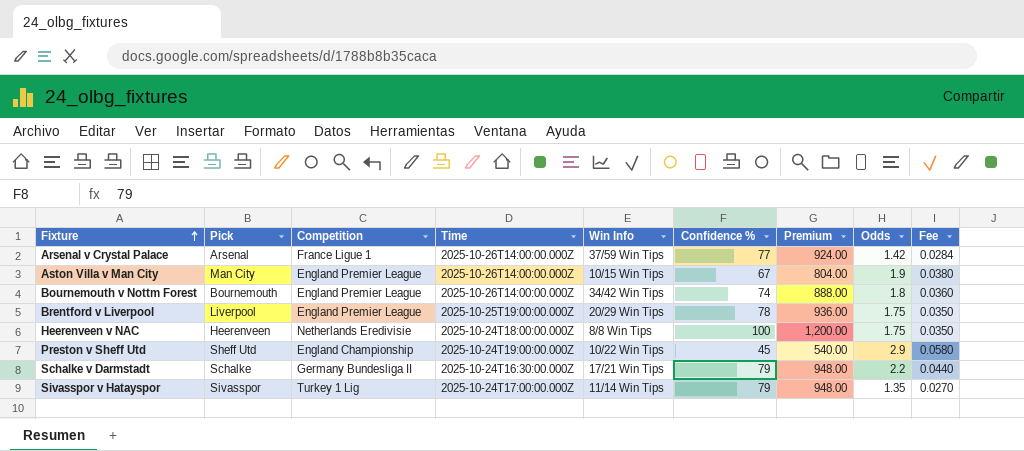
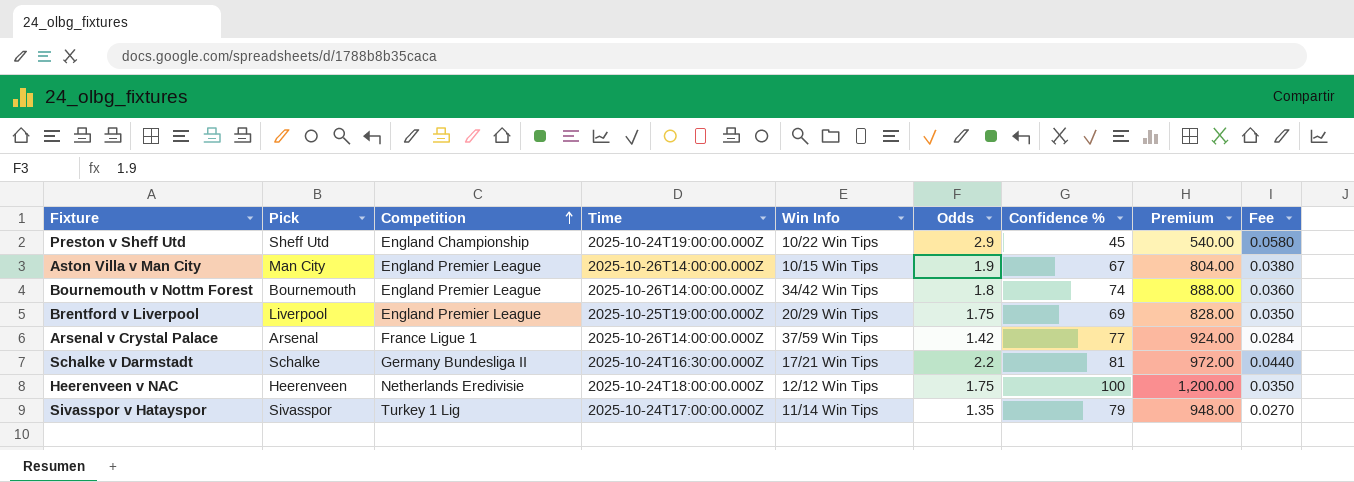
row order: Fixture ascending -> Competition ascending
column Odds | position: 8 -> 6
Brentford v Liverpool | Confidence %: 78 -> 69
Brentford v Liverpool | Premium: 936.00 -> 828.00
Schalke v Darmstadt | Confidence %: 79 -> 81
Schalke v Darmstadt | Premium: 948.00 -> 972.00
Heerenveen v NAC | Win Info: 8/8 Win Tips -> 12/12 Win Tips

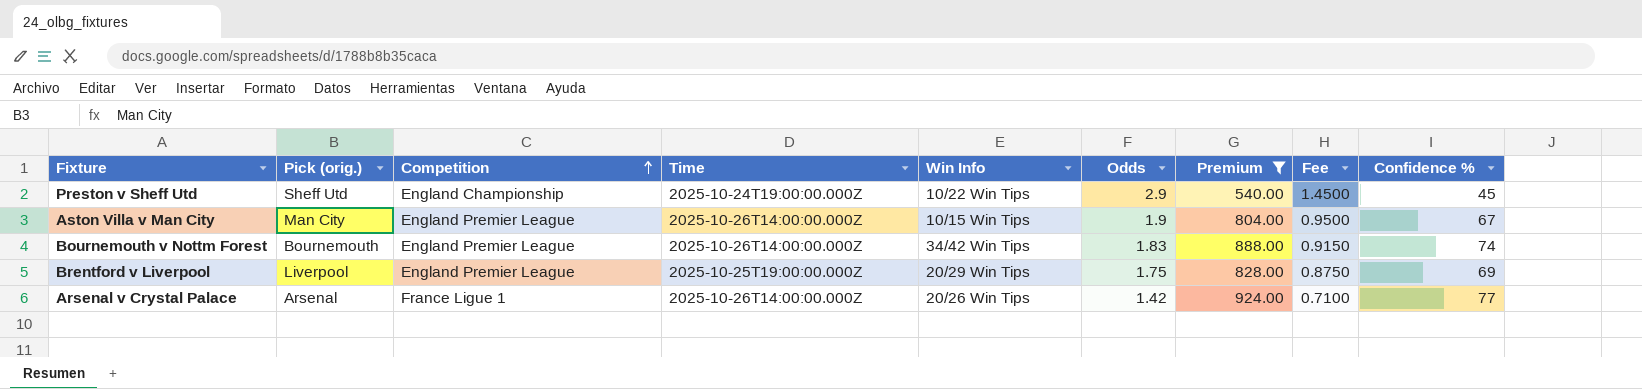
filter: none -> Premium <= 924.00
column name: Pick -> Pick (orig.)
column Fee | formula: [Odds] * 0.02 -> [Odds] * 0.5
column Confidence % | position: 7 -> 9
Bournemouth v Nottm Forest | Odds: 1.8 -> 1.83
Arsenal v Crystal Palace | Win Info: 37/59 Win Tips -> 20/26 Win Tips

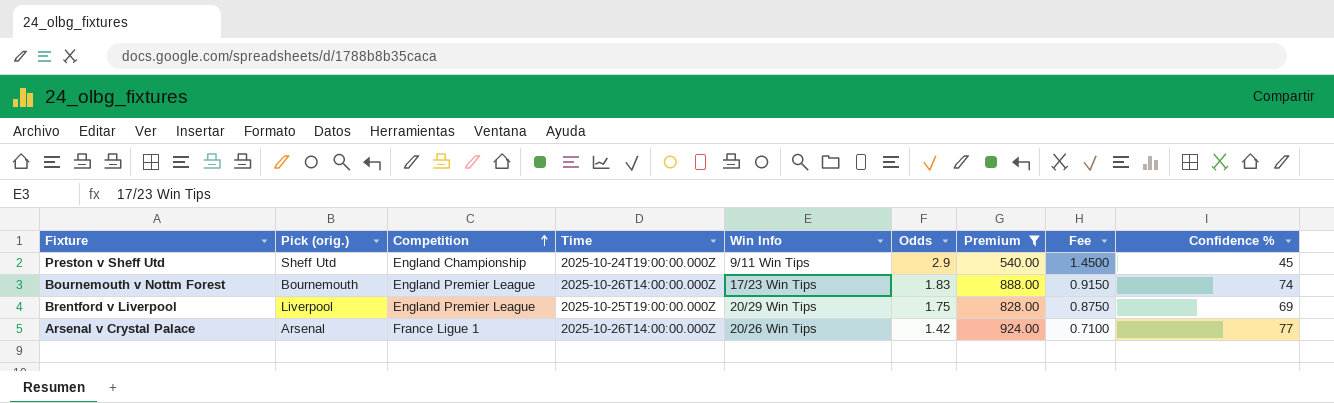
row Aston Villa v Man City: Man City | England Premier League | 2025-10-26T14:00:00.000Z | 10/15 Win Tips | 1.9 | 804.00 | 0.9500 | 67 -> none
Preston v Sheff Utd | Win Info: 10/22 Win Tips -> 9/11 Win Tips
Bournemouth v Nottm Forest | Win Info: 34/42 Win Tips -> 17/23 Win Tips

